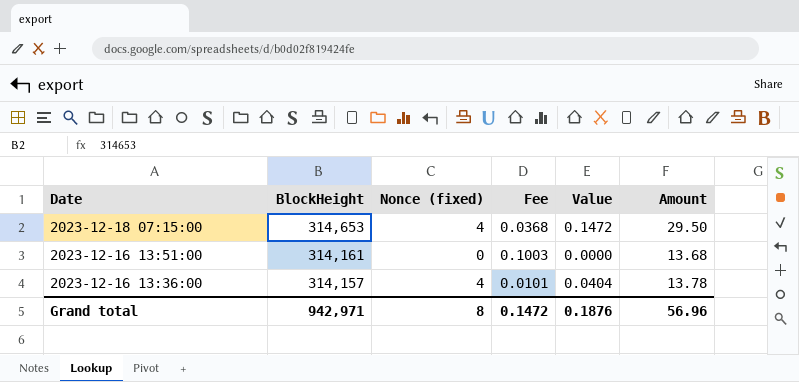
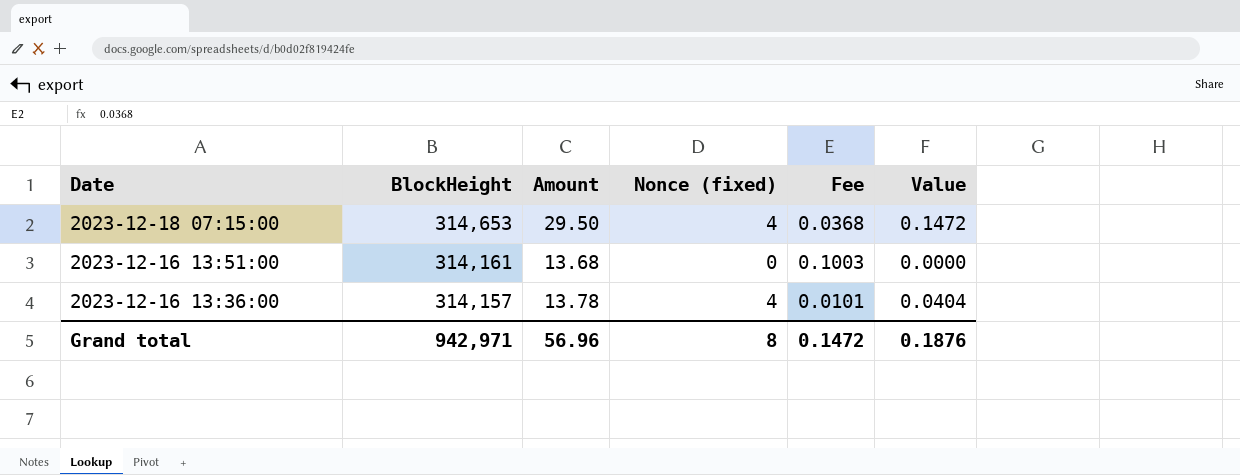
column Amount | position: 6 -> 3

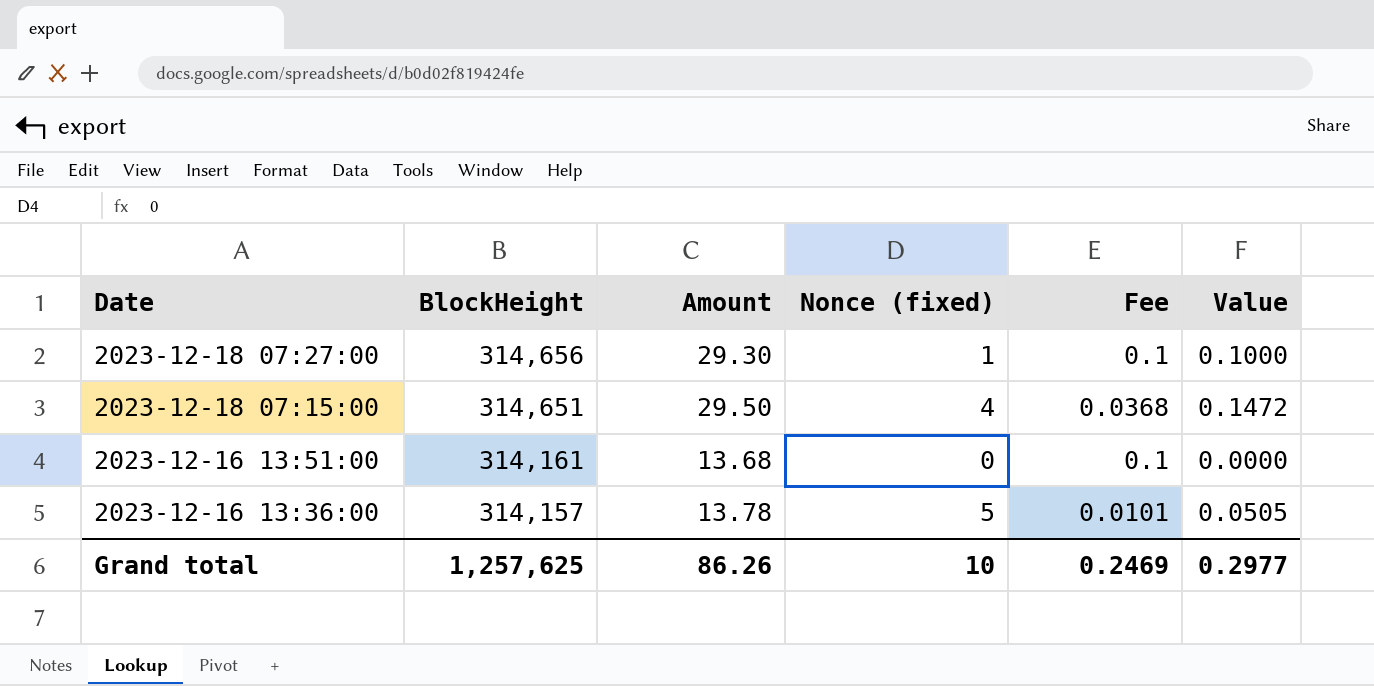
row 2023-12-18 07:27:00: none -> 314,656 | 29.30 | 1 | 0.1 | 0.1000
2023-12-18 07:15:00 | BlockHeight: 314,653 -> 314,651
2023-12-16 13:51:00 | Fee: 0.1003 -> 0.1
2023-12-16 13:36:00 | Nonce (fixed): 4 -> 5
2023-12-16 13:36:00 | Value: 0.0404 -> 0.0505
Grand total | BlockHeight: 942,971 -> 1,257,625
Grand total | Amount: 56.96 -> 86.26
Grand total | Nonce (fixed): 8 -> 10
Grand total | Fee: 0.1472 -> 0.2469
Grand total | Value: 0.1876 -> 0.2977

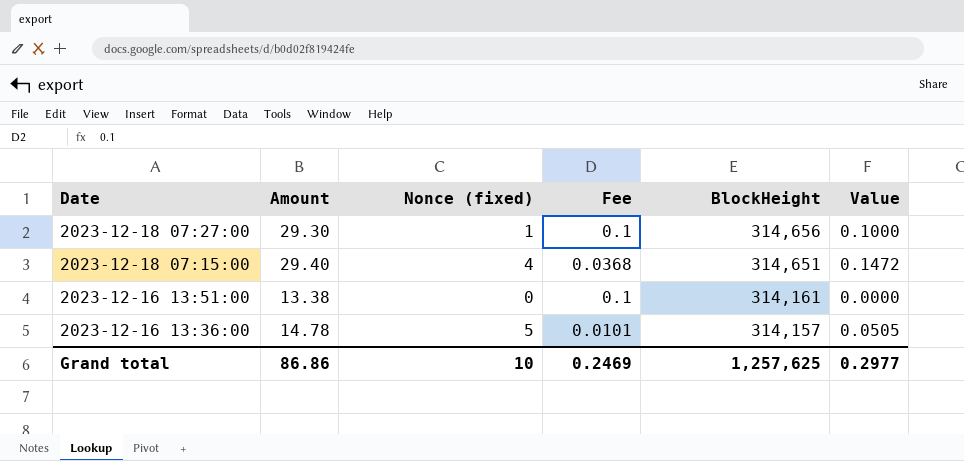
column BlockHeight | position: 2 -> 5
2023-12-18 07:15:00 | Amount: 29.50 -> 29.40
2023-12-16 13:51:00 | Amount: 13.68 -> 13.38
2023-12-16 13:36:00 | Amount: 13.78 -> 14.78
Grand total | Amount: 86.26 -> 86.86

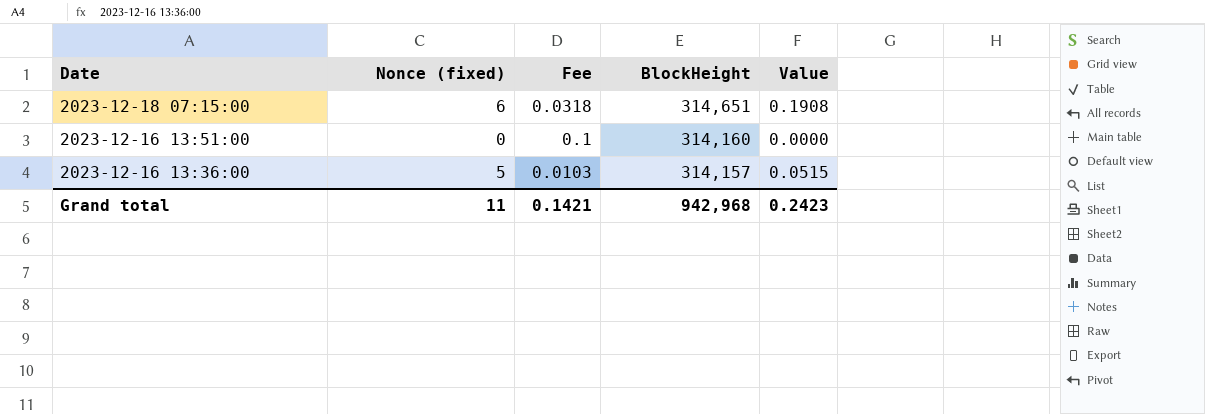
column Amount | position: 2 -> none
row 2023-12-18 07:27:00: 29.30 | 1 | 0.1 | 314,656 | 0.1000 -> none
2023-12-18 07:15:00 | Nonce (fixed): 4 -> 6
2023-12-18 07:15:00 | Fee: 0.0368 -> 0.0318
2023-12-18 07:15:00 | Value: 0.1472 -> 0.1908
2023-12-16 13:51:00 | BlockHeight: 314,161 -> 314,160
2023-12-16 13:36:00 | Fee: 0.0101 -> 0.0103
2023-12-16 13:36:00 | Value: 0.0505 -> 0.0515
Grand total | Nonce (fixed): 10 -> 11
Grand total | Fee: 0.2469 -> 0.1421
Grand total | BlockHeight: 1,257,625 -> 942,968
Grand total | Value: 0.2977 -> 0.2423

